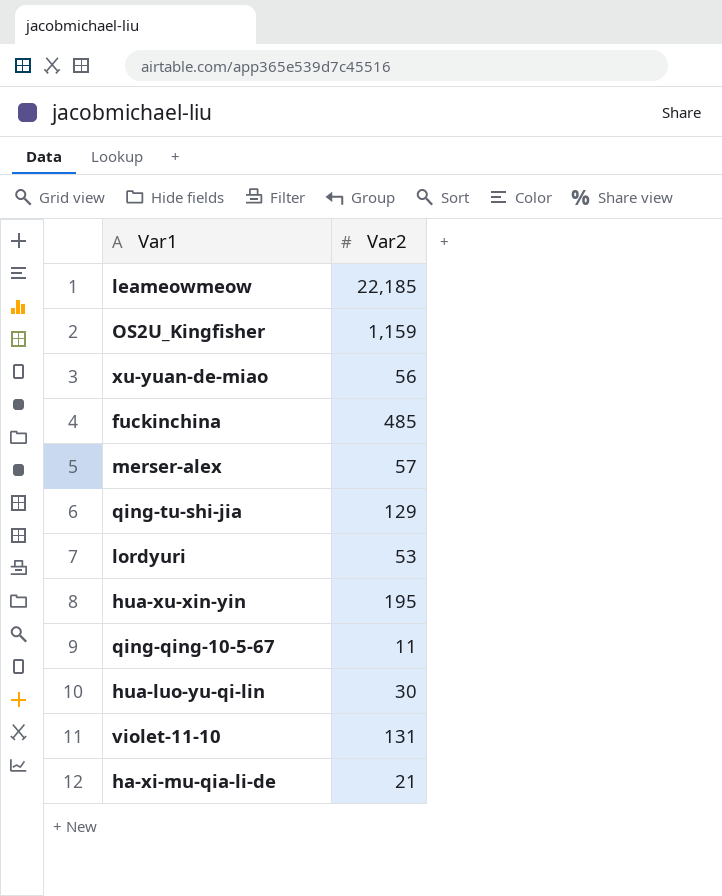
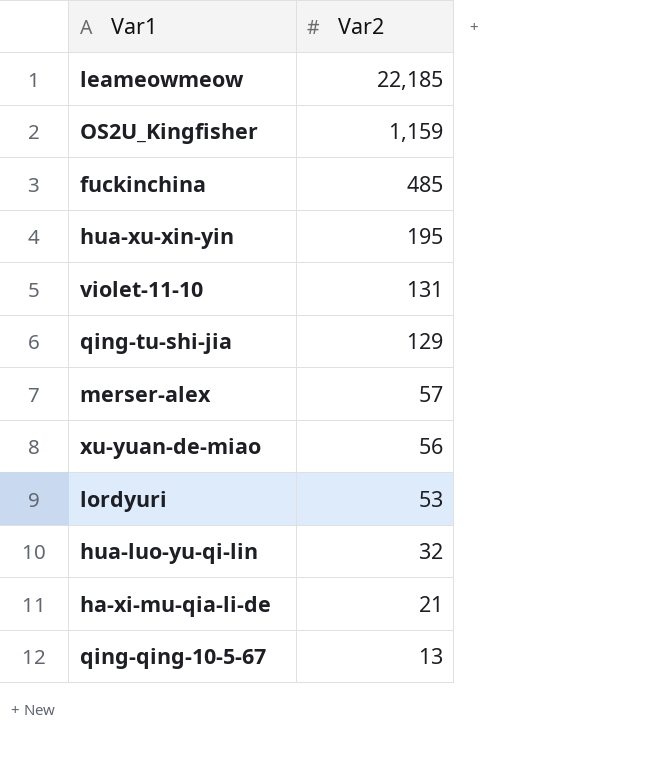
row order: none -> Var2 descending
hua-luo-yu-qi-lin | Var2: 30 -> 32
qing-qing-10-5-67 | Var2: 11 -> 13

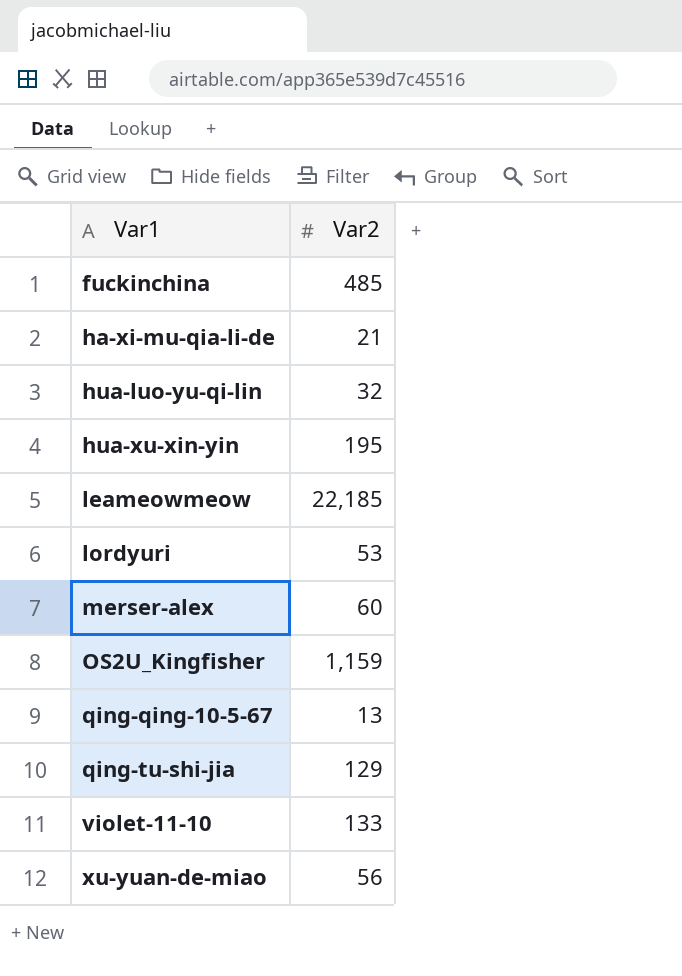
row order: Var2 descending -> Var1 ascending
merser-alex | Var2: 57 -> 60
violet-11-10 | Var2: 131 -> 133

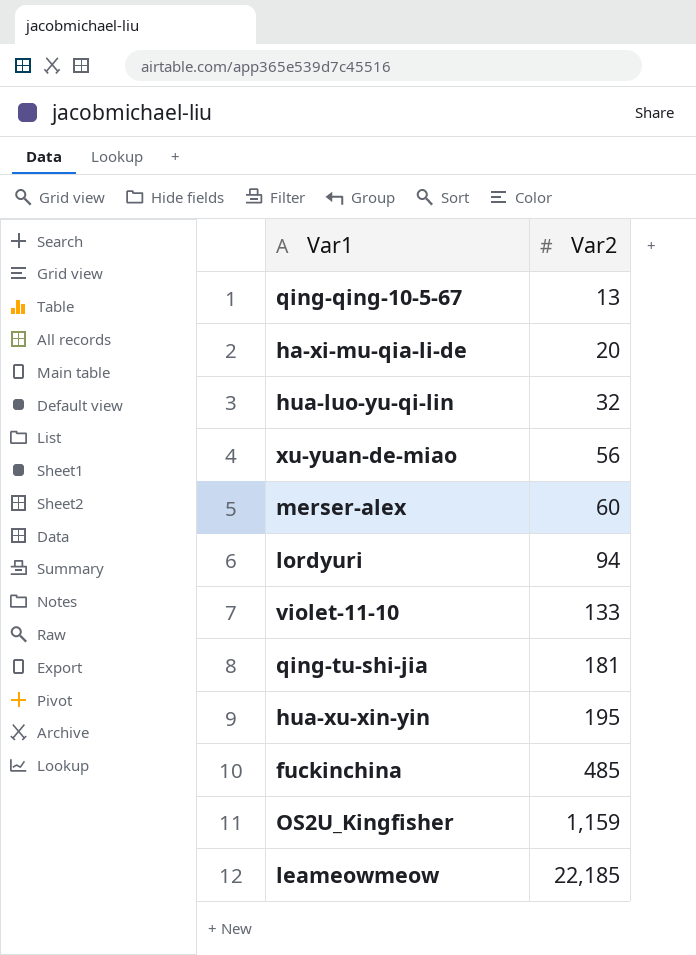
row order: Var1 ascending -> Var2 ascending
ha-xi-mu-qia-li-de | Var2: 21 -> 20
lordyuri | Var2: 53 -> 94
qing-tu-shi-jia | Var2: 129 -> 181

